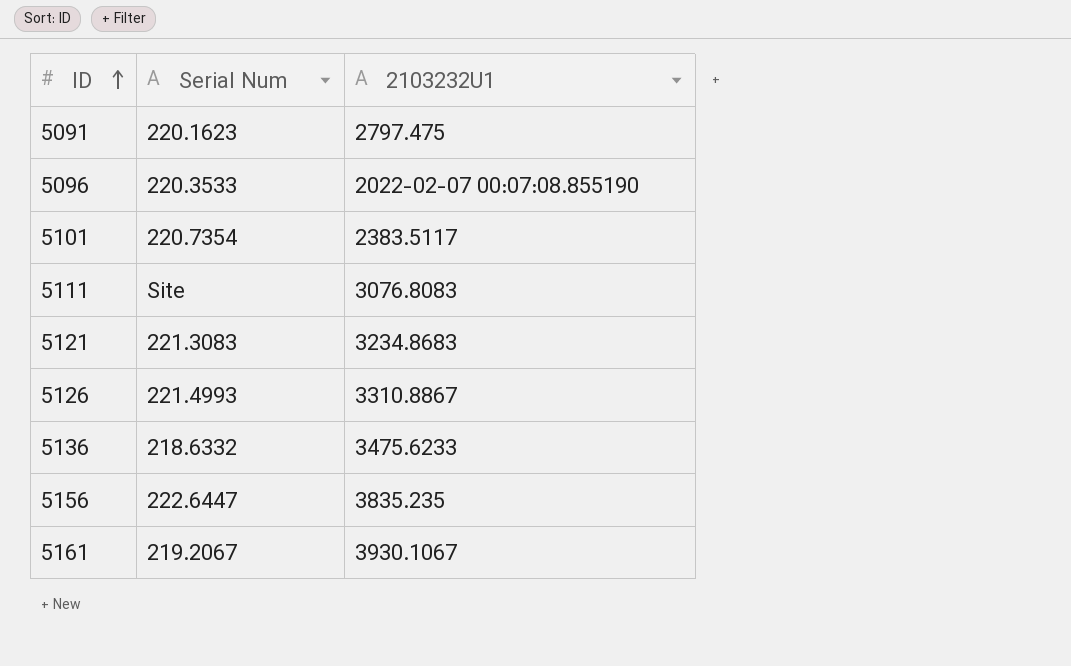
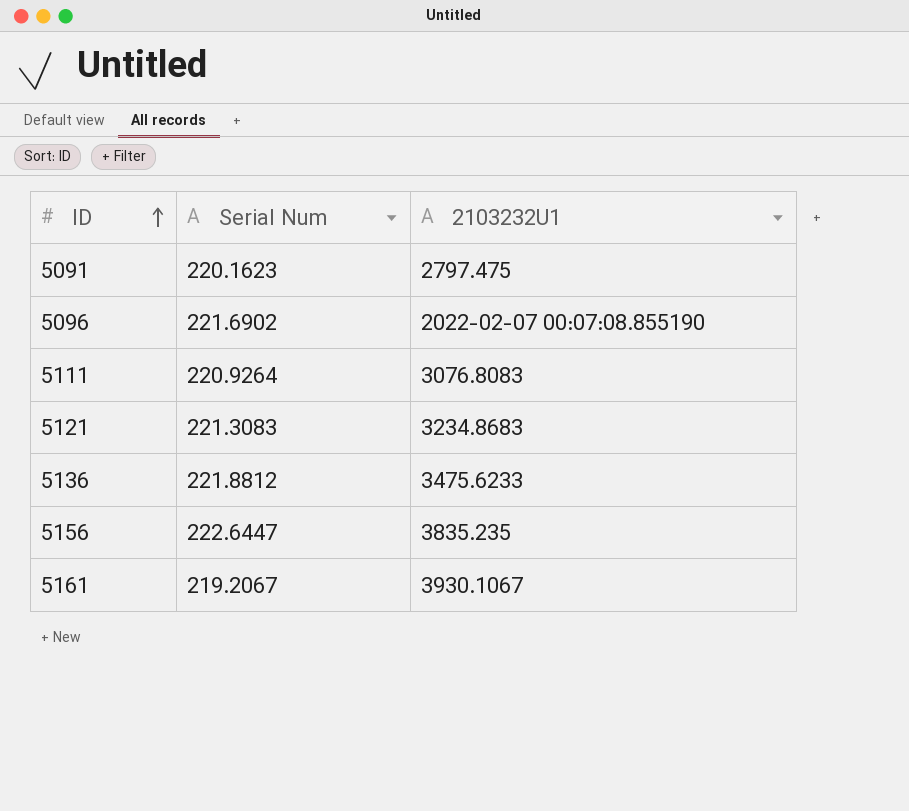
row 5101: 220.7354 | 2383.5117 -> none
row 5126: 221.4993 | 3310.8867 -> none
5096 | Serial Num: 220.3533 -> 221.6902
5111 | Serial Num: Site -> 220.9264
5136 | Serial Num: 218.6332 -> 221.8812

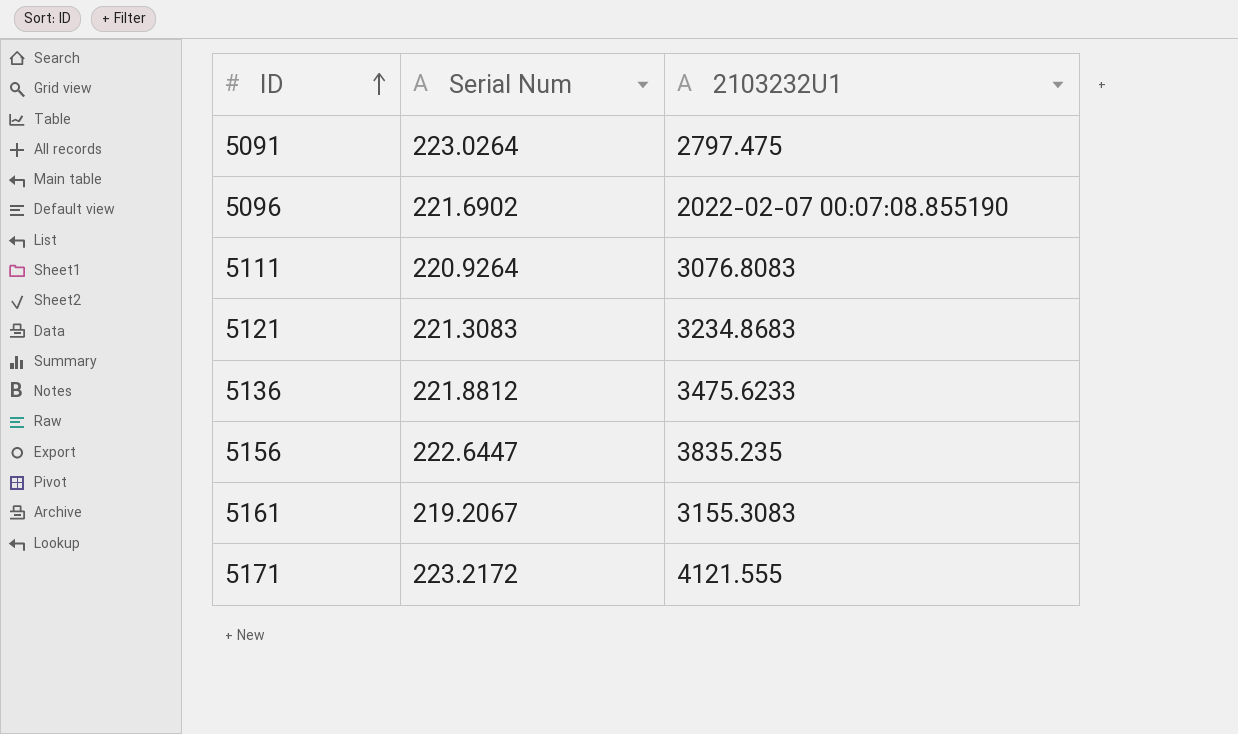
5091 | Serial Num: 220.1623 -> 223.0264
5161 | 2103232U1: 3930.1067 -> 3155.3083
row 5171: none -> 223.2172 | 4121.555

